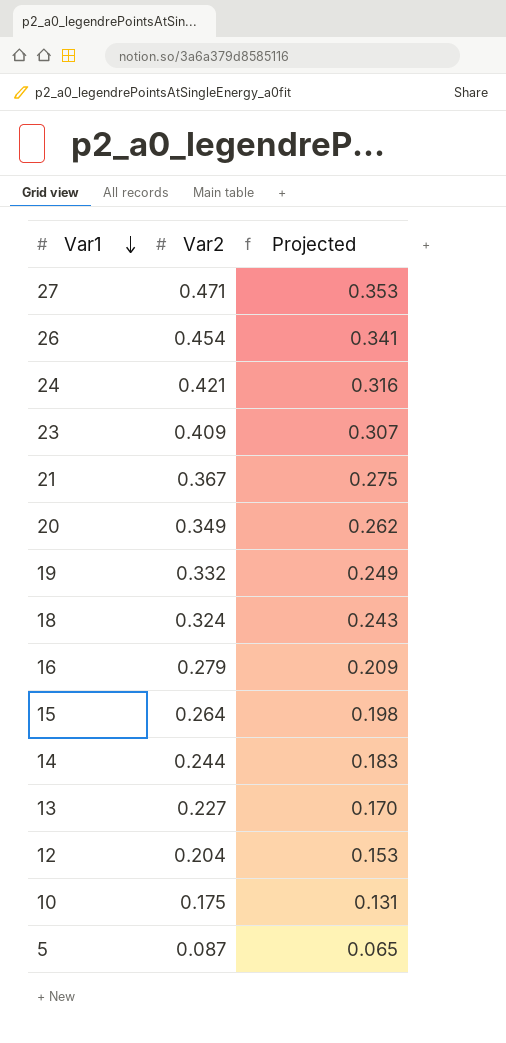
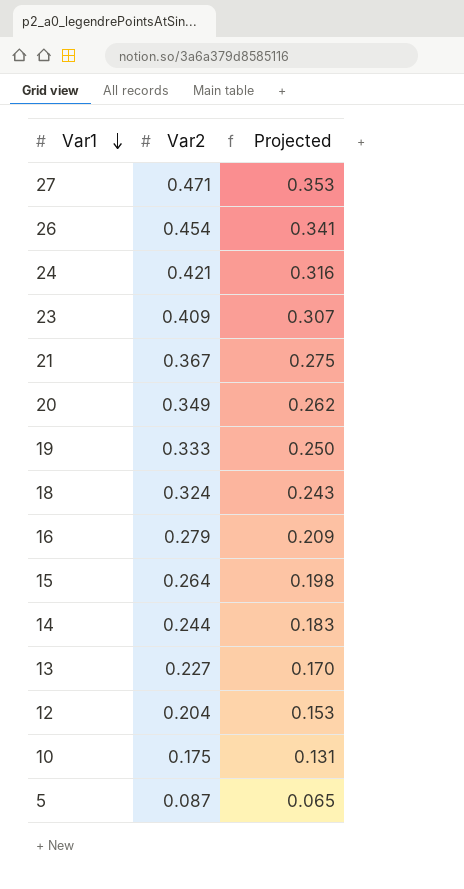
19 | Var2: 0.332 -> 0.333
19 | Projected: 0.249 -> 0.250

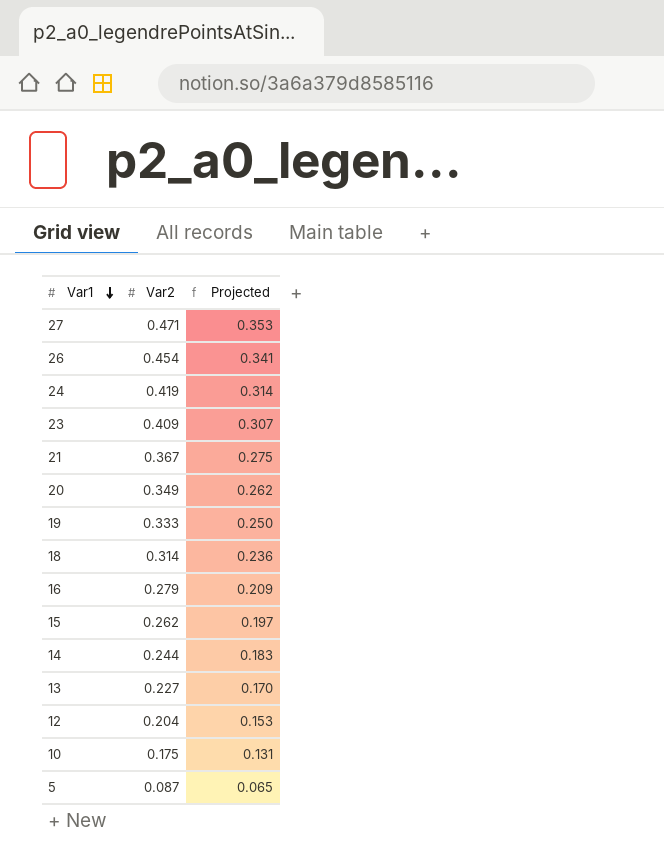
24 | Var2: 0.421 -> 0.419
24 | Projected: 0.316 -> 0.314
18 | Var2: 0.324 -> 0.314
18 | Projected: 0.243 -> 0.236
15 | Var2: 0.264 -> 0.262
15 | Projected: 0.198 -> 0.197

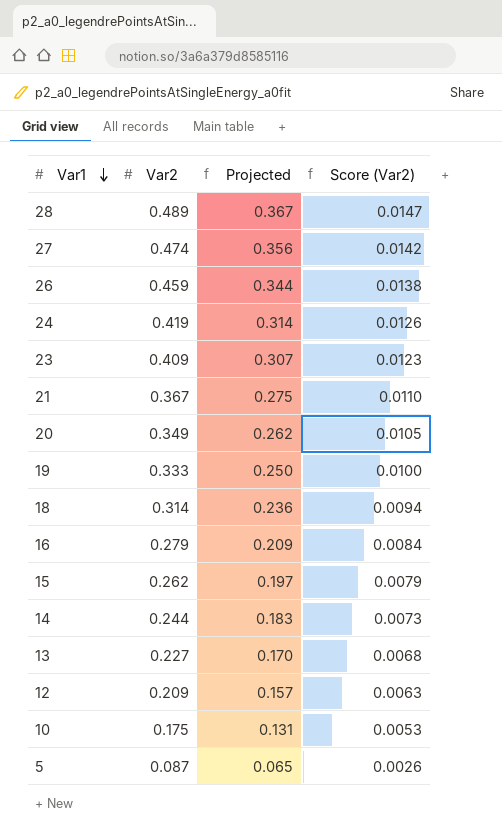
column Score (Var2) | formula: none -> [Var2] * 0.03
row 28: none -> 0.489 | 0.367 | 0.0147
27 | Var2: 0.471 -> 0.474
27 | Projected: 0.353 -> 0.356
26 | Var2: 0.454 -> 0.459
26 | Projected: 0.341 -> 0.344
12 | Var2: 0.204 -> 0.209
12 | Projected: 0.153 -> 0.157

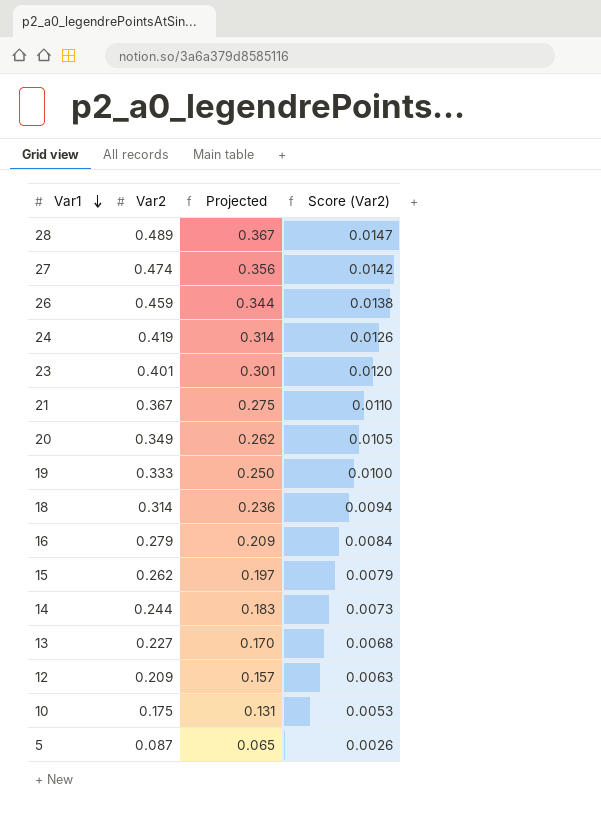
23 | Var2: 0.409 -> 0.401
23 | Projected: 0.307 -> 0.301
23 | Score (Var2): 0.0123 -> 0.0120

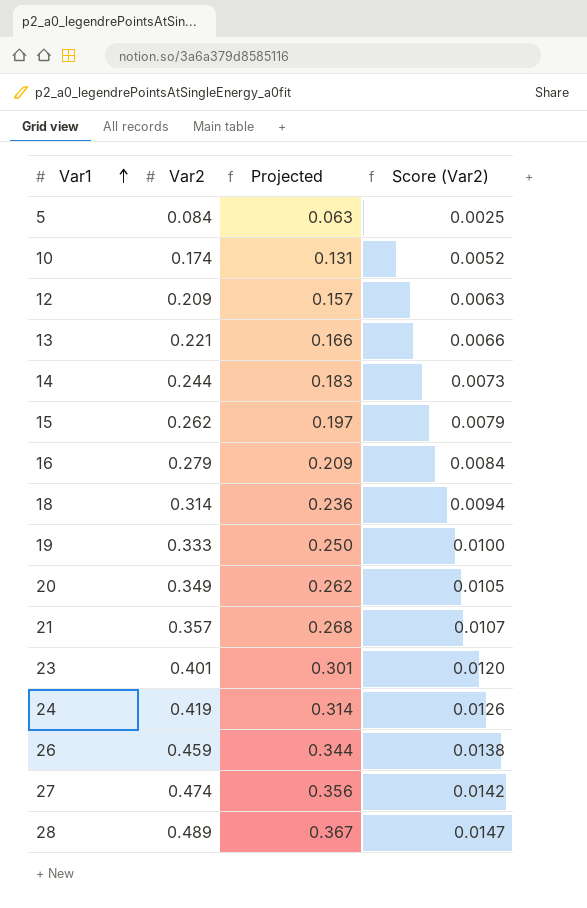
row order: Var1 descending -> Var1 ascending
5 | Var2: 0.087 -> 0.084
5 | Projected: 0.065 -> 0.063
5 | Score (Var2): 0.0026 -> 0.0025
10 | Var2: 0.175 -> 0.174
10 | Score (Var2): 0.0053 -> 0.0052
13 | Var2: 0.227 -> 0.221
13 | Projected: 0.170 -> 0.166
13 | Score (Var2): 0.0068 -> 0.0066
21 | Var2: 0.367 -> 0.357
21 | Projected: 0.275 -> 0.268
21 | Score (Var2): 0.0110 -> 0.0107

